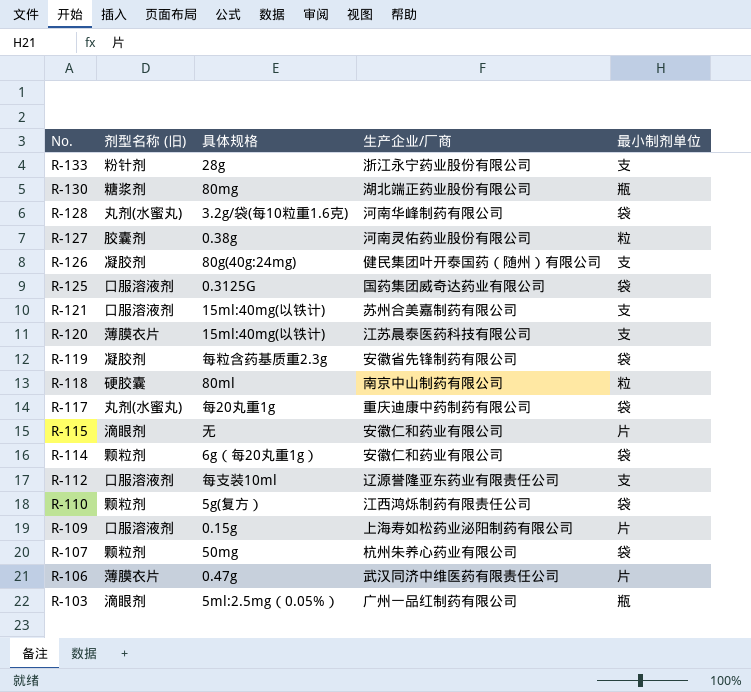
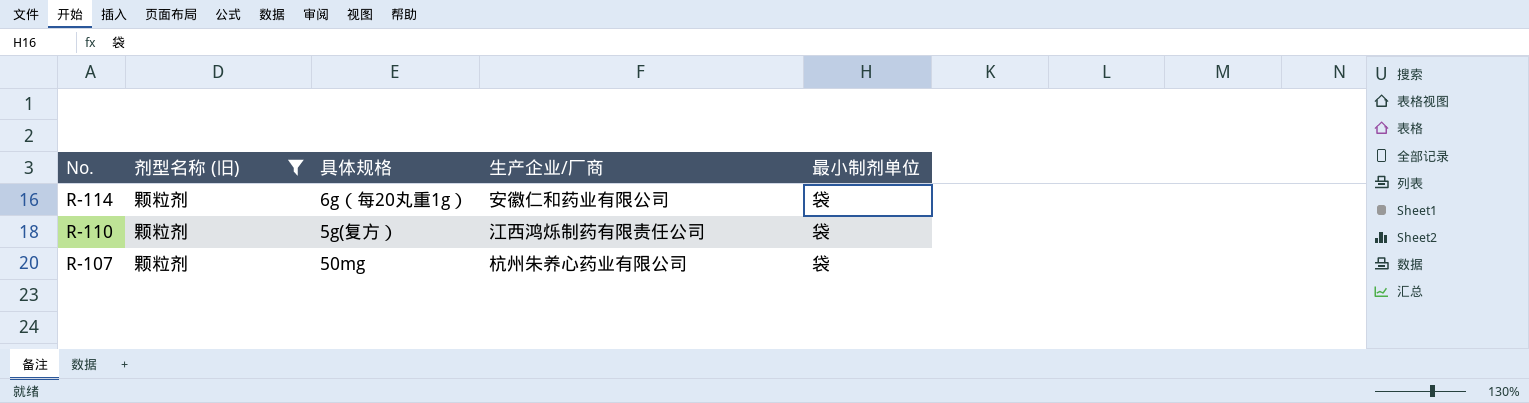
filter: none -> 剂型名称 (旧) = 颗粒剂

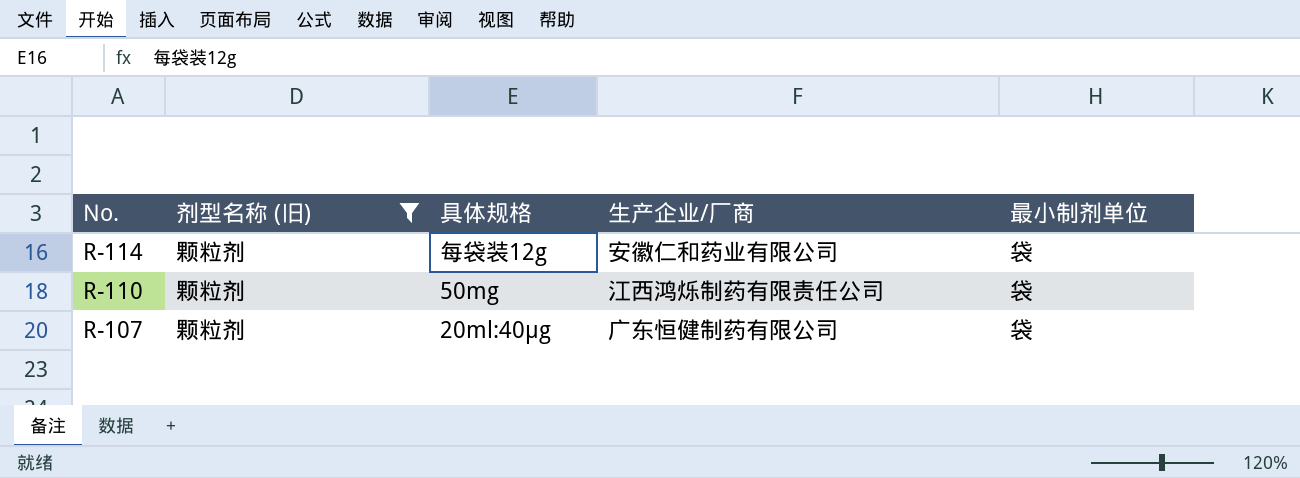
R-114 | 具体规格: 6g（每20丸重1g） -> 每袋装12g
R-110 | 具体规格: 5g(复方） -> 50mg
R-107 | 具体规格: 50mg -> 20ml:40μg
R-107 | 生产企业/厂商: 杭州朱养心药业有限公司 -> 广东恒健制药有限公司

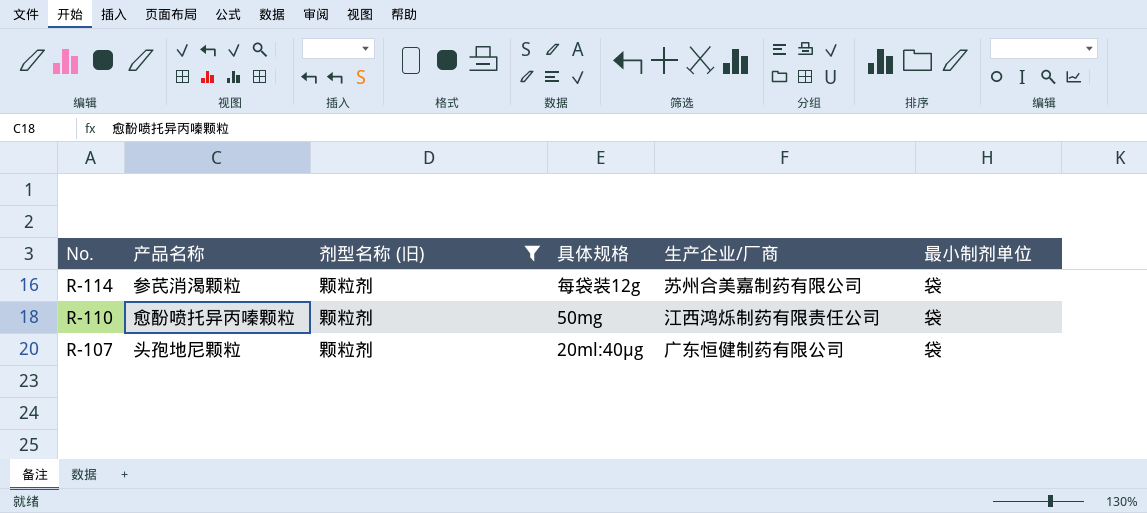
column 产品名称 | position: none -> 2
R-114 | 生产企业/厂商: 安徽仁和药业有限公司 -> 苏州合美嘉制药有限公司

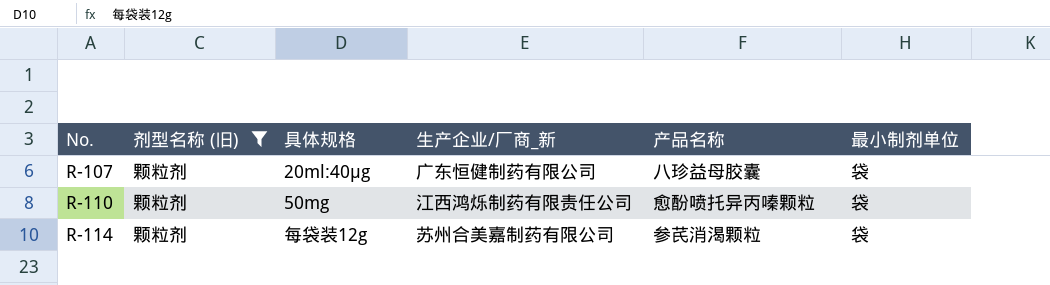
row order: No. descending -> No. ascending
column name: 生产企业/厂商 -> 生产企业/厂商_新
column 产品名称 | position: 2 -> 5
R-107 | 产品名称: 头孢地尼颗粒 -> 八珍益母胶囊

